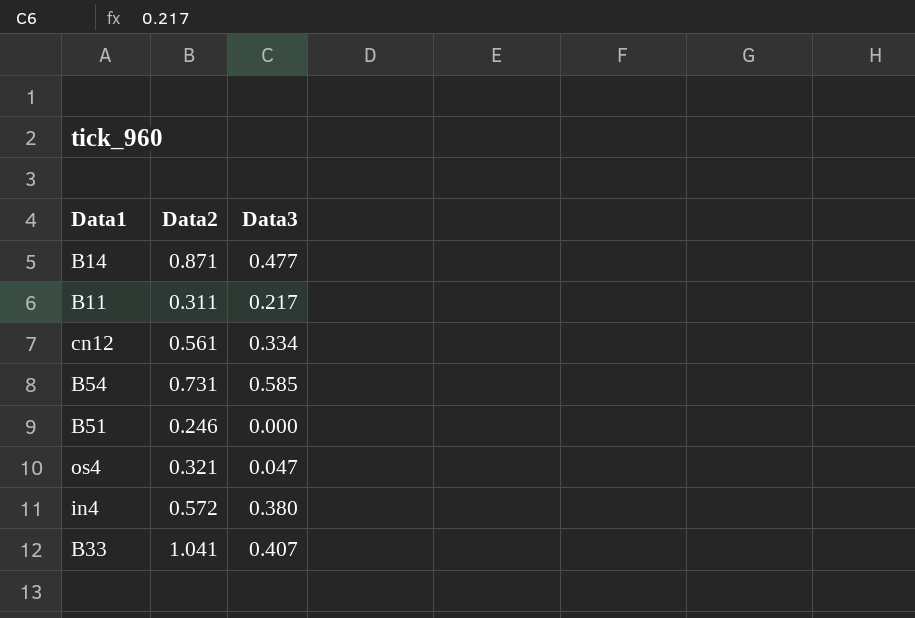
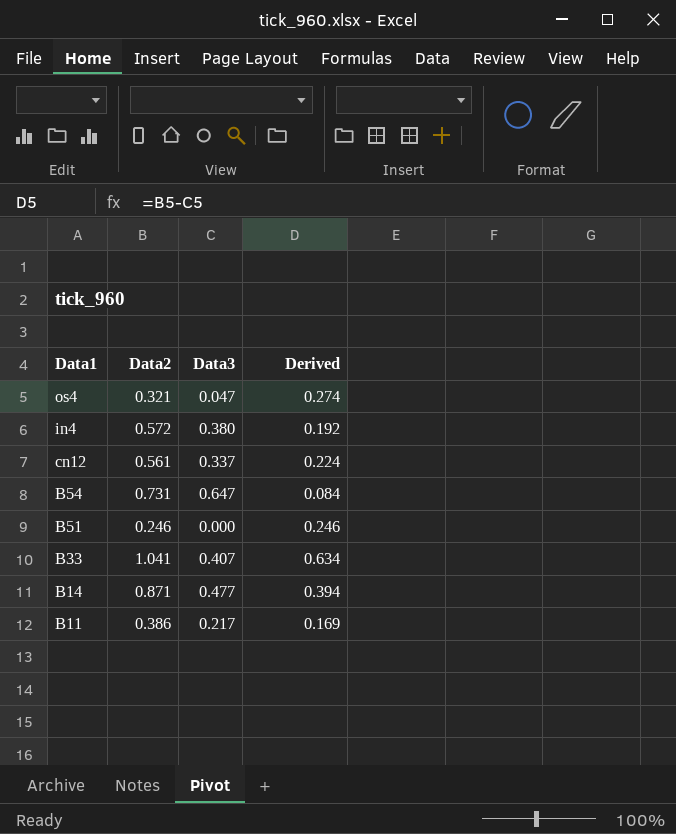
row order: none -> Data1 descending
column Derived | formula: none -> [Data2] - [Data3]
cn12 | Data3: 0.334 -> 0.337
B54 | Data3: 0.585 -> 0.647
B11 | Data2: 0.311 -> 0.386

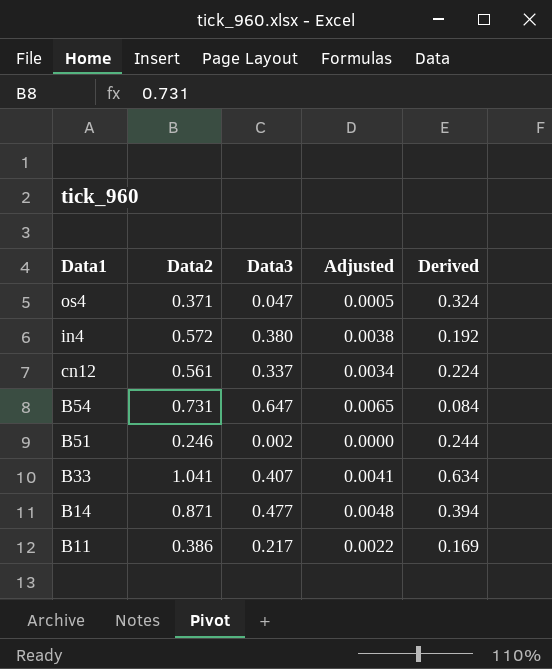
column Adjusted | formula: none -> [Data3] * 0.01
os4 | Data2: 0.321 -> 0.371
os4 | Derived: 0.274 -> 0.324
B51 | Data3: 0.000 -> 0.002
B51 | Derived: 0.246 -> 0.244

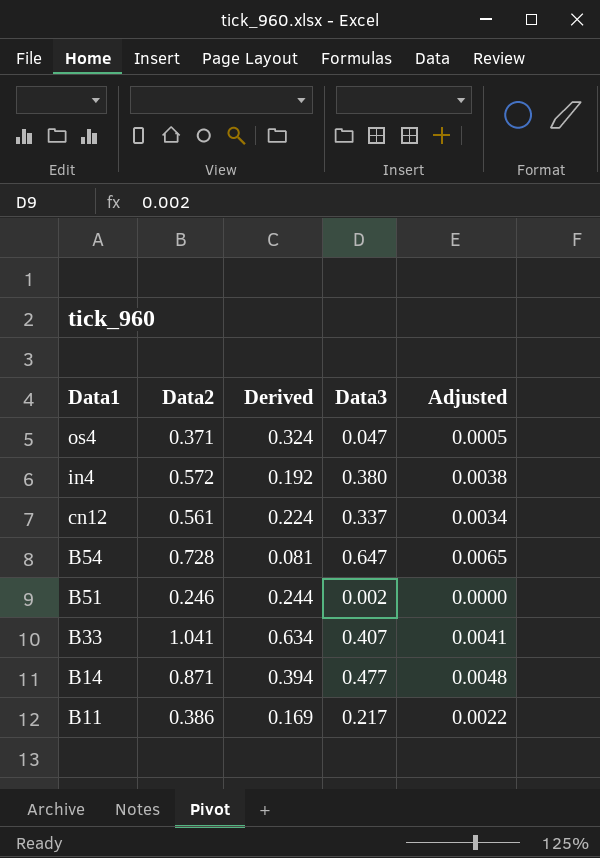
column Derived | position: 5 -> 3
B54 | Data2: 0.731 -> 0.728
B54 | Derived: 0.084 -> 0.081

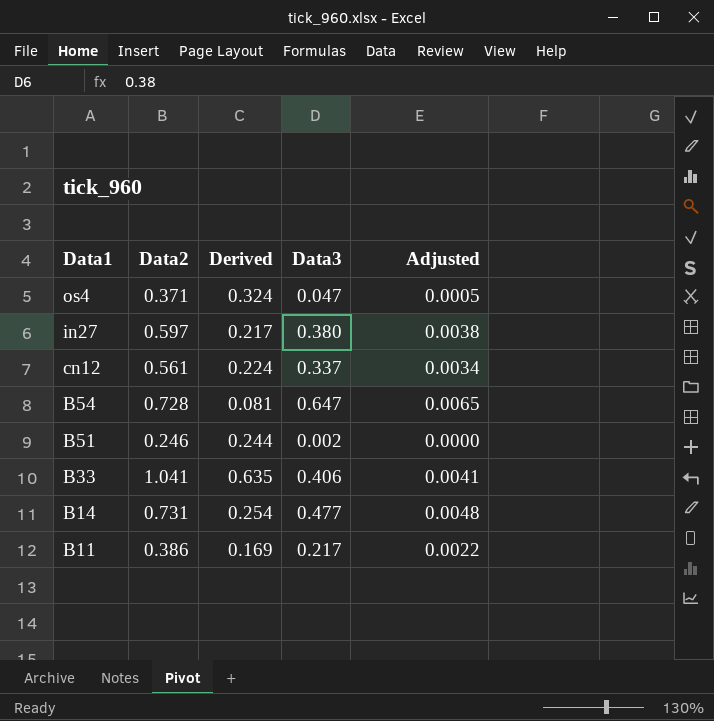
row in4: 0.572 | 0.192 | 0.380 | 0.0038 -> none
row in27: none -> 0.597 | 0.217 | 0.380 | 0.0038
B33 | Derived: 0.634 -> 0.635
B33 | Data3: 0.407 -> 0.406
B14 | Data2: 0.871 -> 0.731
B14 | Derived: 0.394 -> 0.254

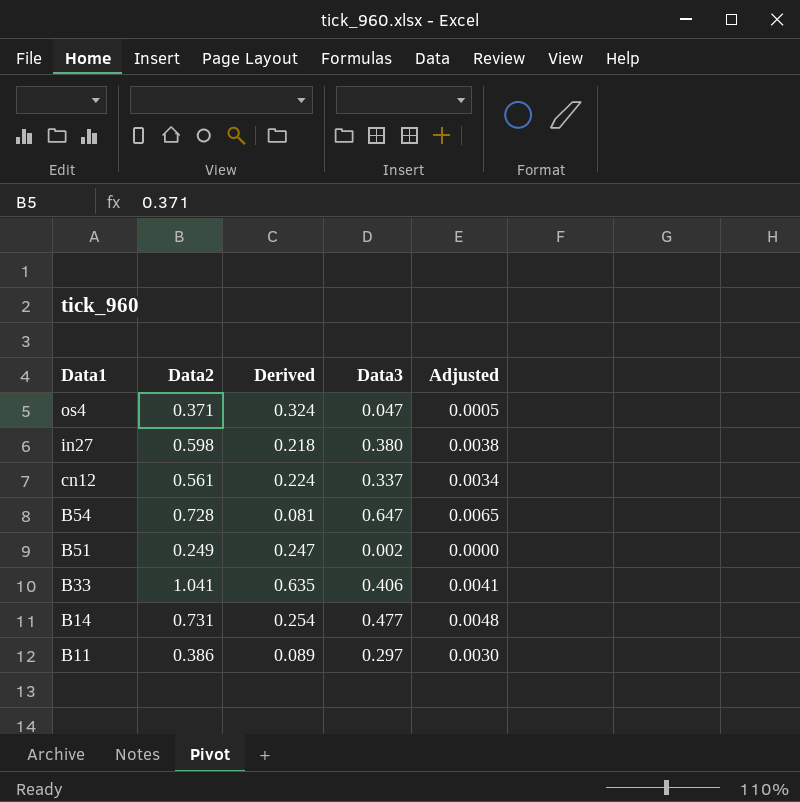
in27 | Data2: 0.597 -> 0.598
in27 | Derived: 0.217 -> 0.218
B51 | Data2: 0.246 -> 0.249
B51 | Derived: 0.244 -> 0.247
B11 | Derived: 0.169 -> 0.089
B11 | Data3: 0.217 -> 0.297
B11 | Adjusted: 0.0022 -> 0.0030

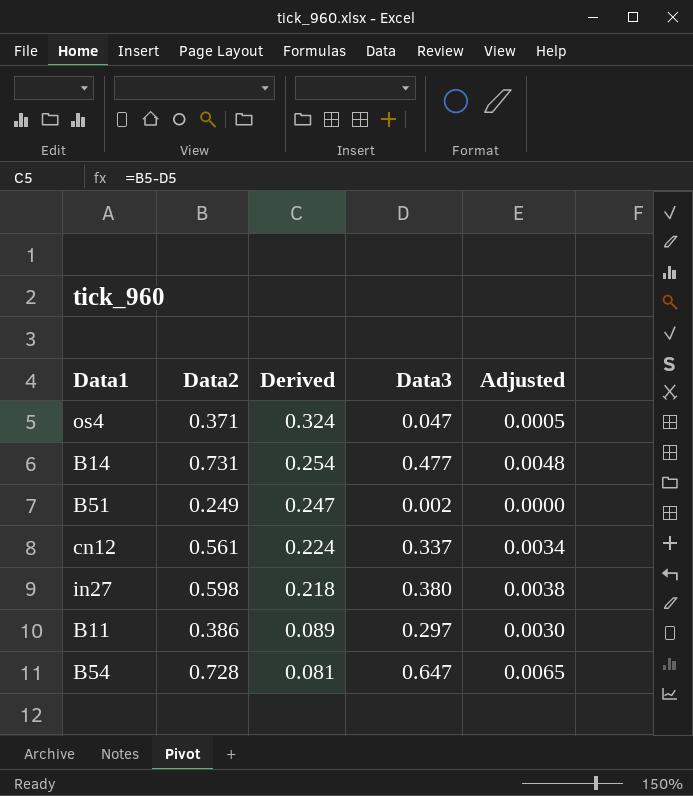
row order: Data1 descending -> Derived descending
row B33: 1.041 | 0.635 | 0.406 | 0.0041 -> none

